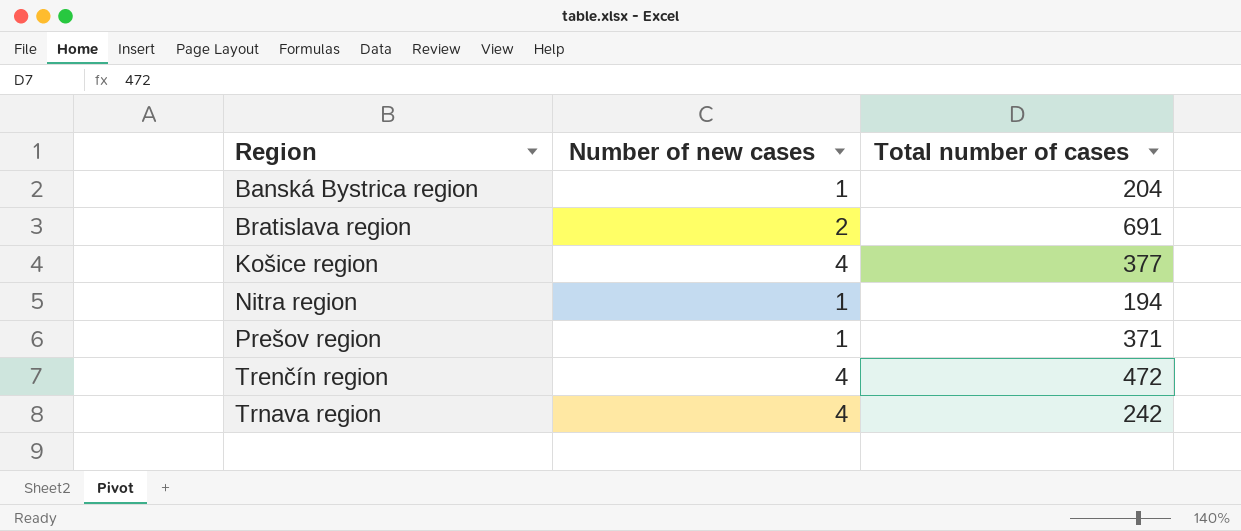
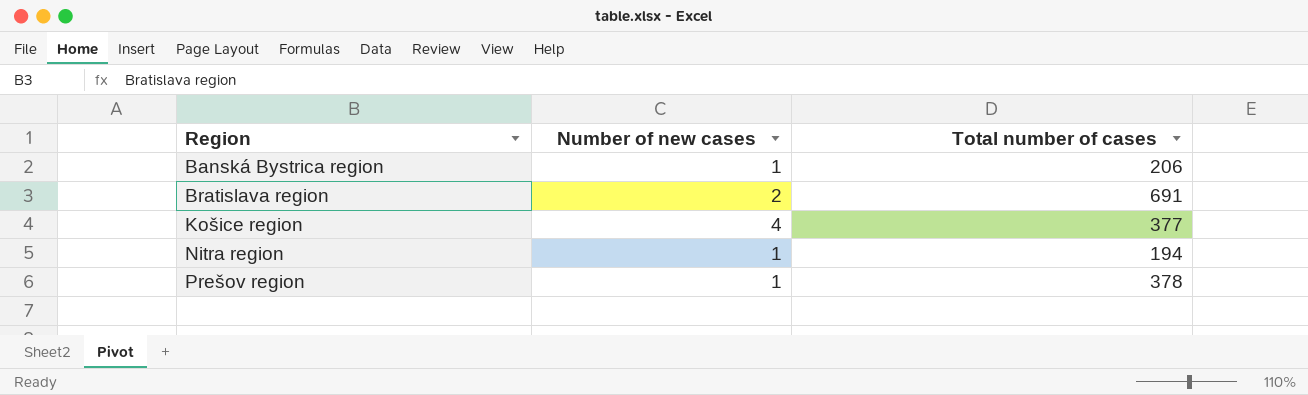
row Trenčín region: 4 | 472 -> none
row Trnava region: 4 | 242 -> none
Banská Bystrica region | Total number of cases: 204 -> 206
Prešov region | Total number of cases: 371 -> 378

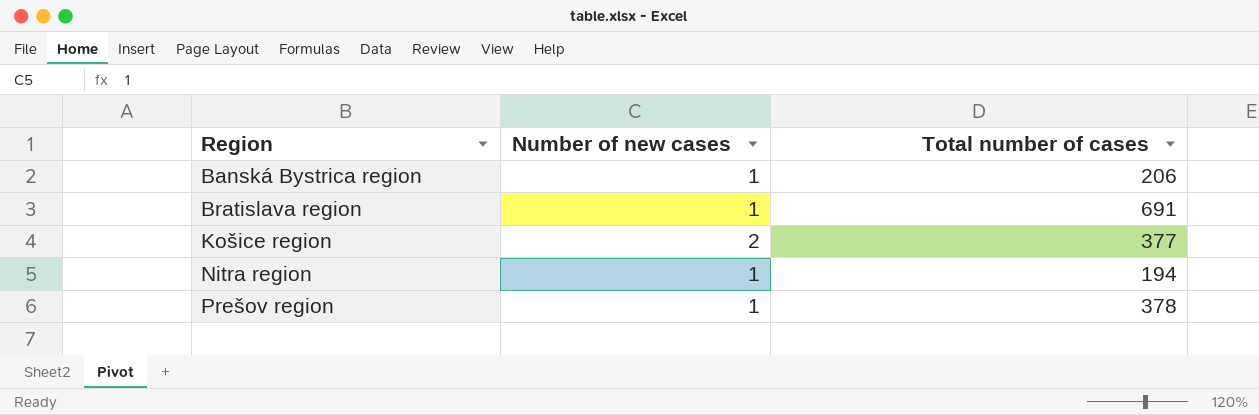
Bratislava region | Number of new cases: 2 -> 1
Košice region | Number of new cases: 4 -> 2

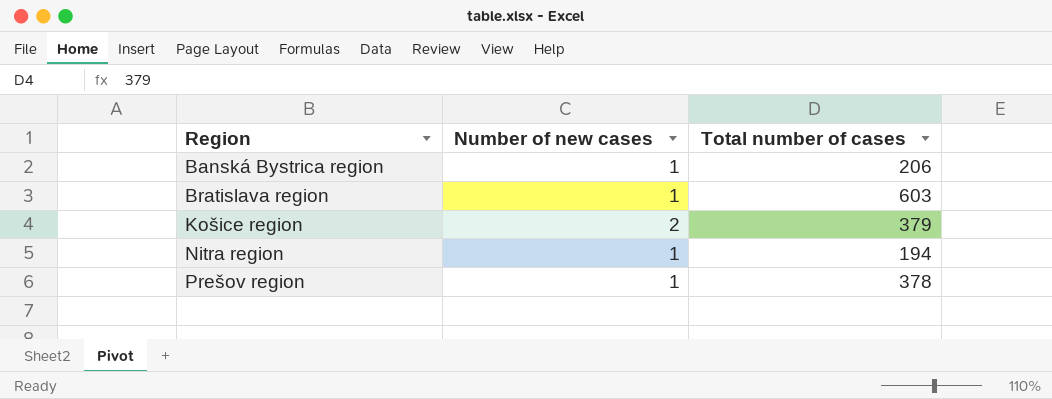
Bratislava region | Total number of cases: 691 -> 603
Košice region | Total number of cases: 377 -> 379

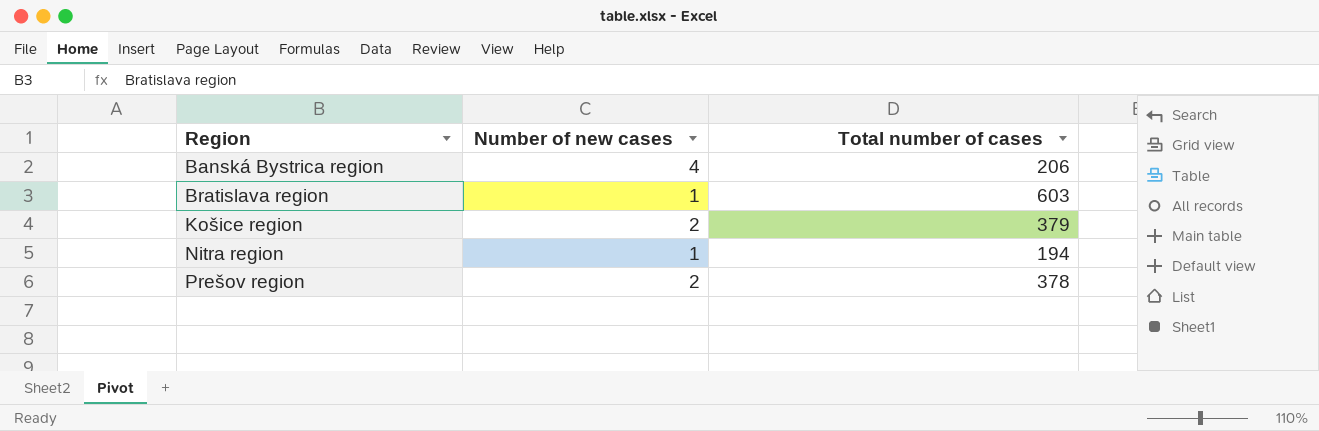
Banská Bystrica region | Number of new cases: 1 -> 4
Prešov region | Number of new cases: 1 -> 2

